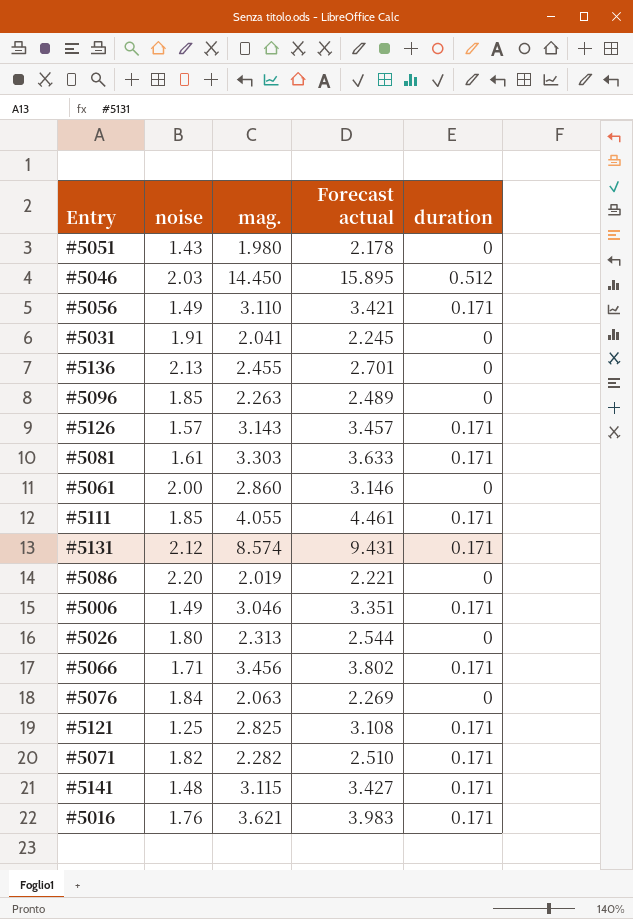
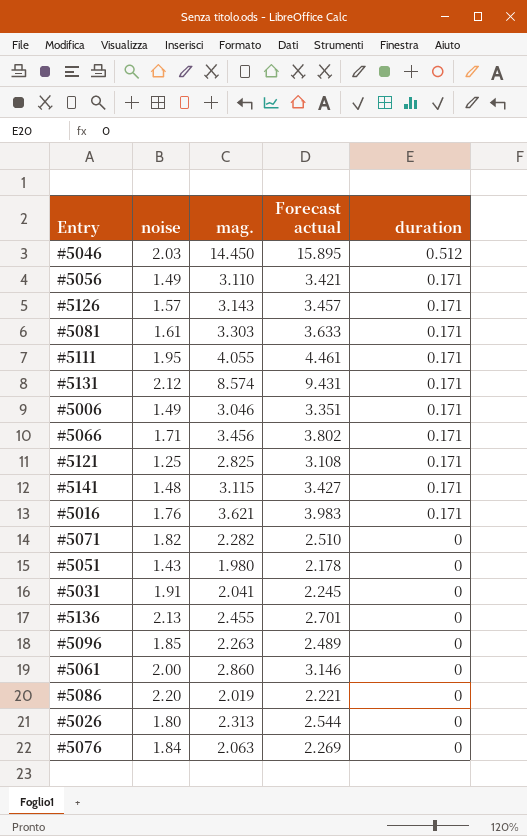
row order: none -> duration descending
#5111 | noise: 1.85 -> 1.95
#5071 | duration: 0.171 -> 0

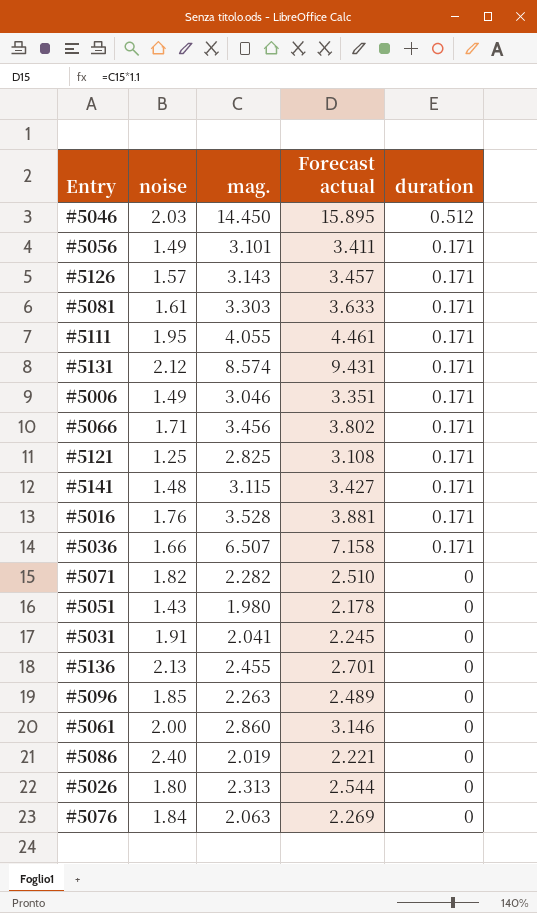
#5056 | mag.: 3.110 -> 3.101
#5056 | Forecast actual: 3.421 -> 3.411
#5016 | mag.: 3.621 -> 3.528
#5016 | Forecast actual: 3.983 -> 3.881
row #5036: none -> 1.66 | 6.507 | 7.158 | 0.171
#5086 | noise: 2.20 -> 2.40

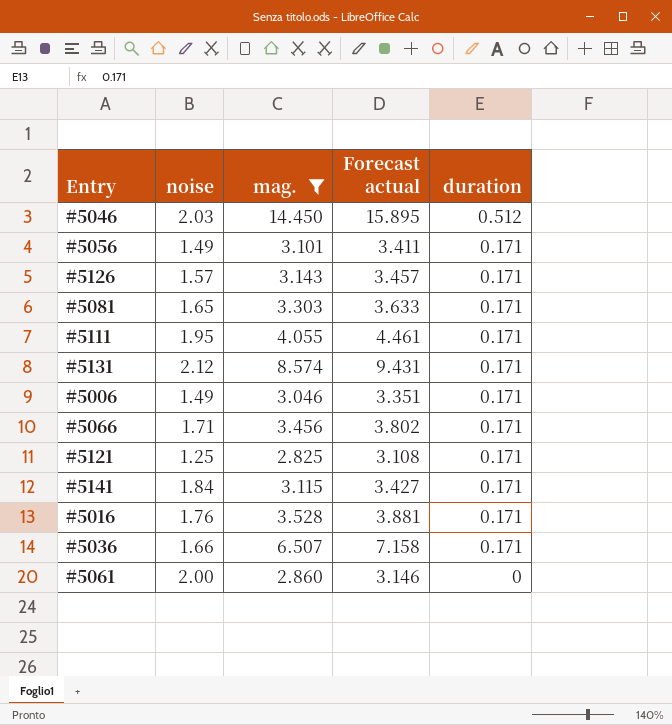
filter: none -> mag. >= 2.825
#5081 | noise: 1.61 -> 1.65
#5141 | noise: 1.48 -> 1.84

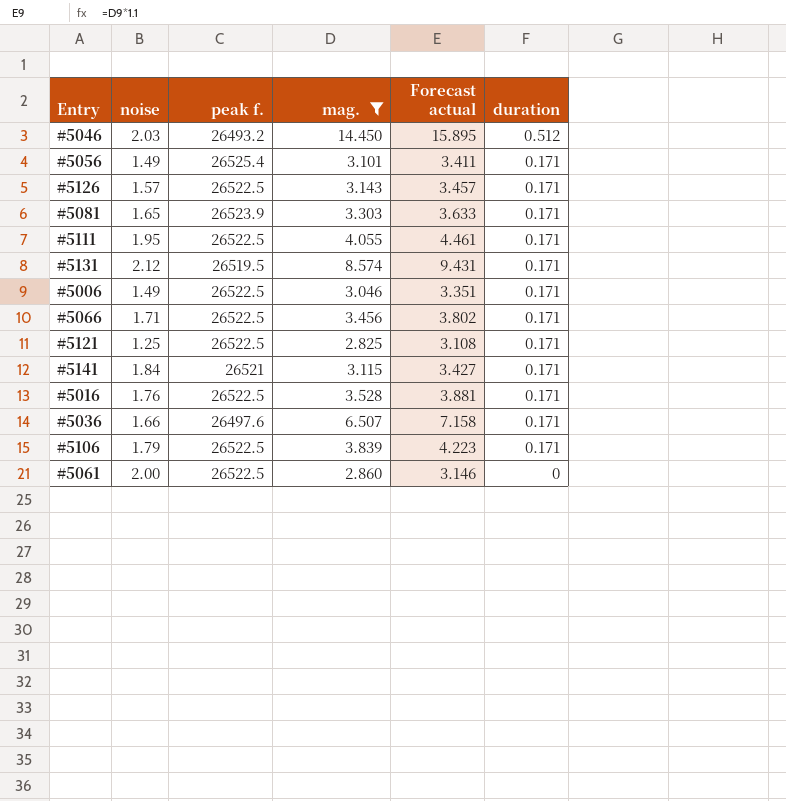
column peak f. | position: none -> 3
row #5106: none -> 1.79 | 26522.5 | 3.839 | 4.223 | 0.171

